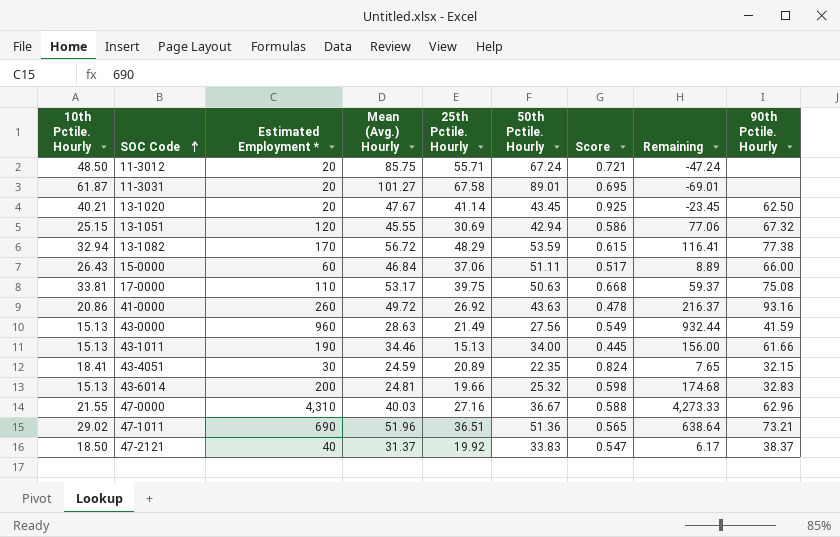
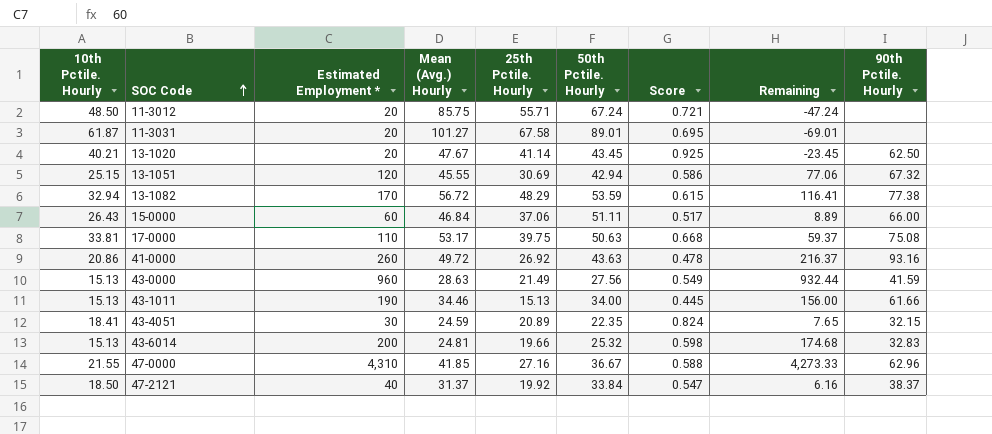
row 47-1011: 29.02 | 690 | 51.96 | 36.51 | 51.36 | 0.565 | 638.64 | 73.21 -> none
47-0000 | Mean (Avg.) Hourly: 40.03 -> 41.85
47-2121 | 50th Pctile. Hourly: 33.83 -> 33.84
47-2121 | Remaining: 6.17 -> 6.16

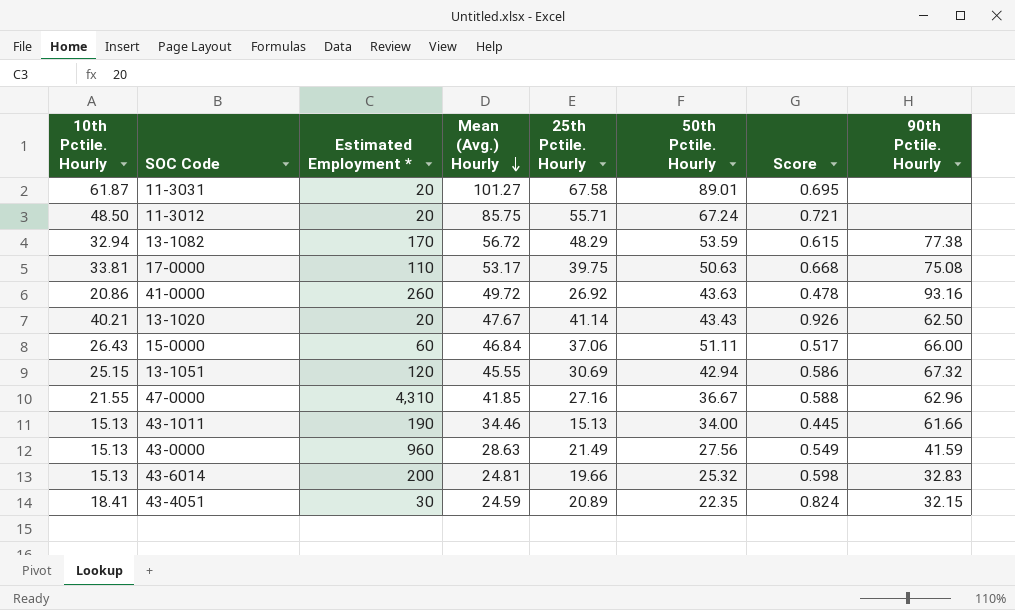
row order: SOC Code ascending -> Mean (Avg.) Hourly descending
column Remaining | formula: [Estimated Employment *] - [50th Pctile. Hourly] -> none
row 47-2121: 18.50 | 40 | 31.37 | 19.92 | 33.84 | 0.547 | 6.16 | 38.37 -> none
13-1020 | 50th Pctile. Hourly: 43.45 -> 43.43
13-1020 | Score: 0.925 -> 0.926

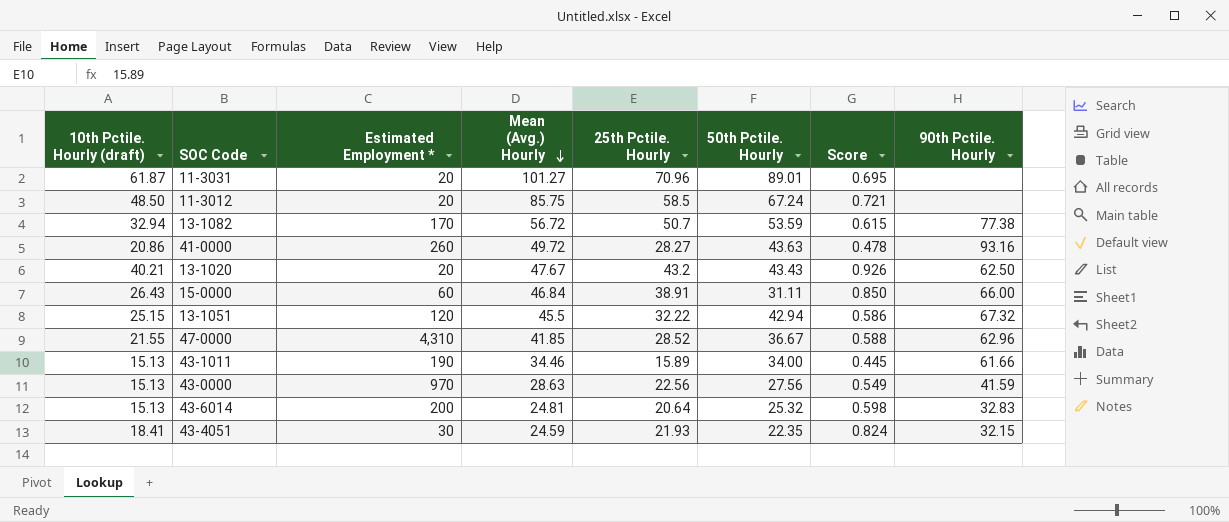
column name: 10th Pctile. Hourly -> 10th Pctile. Hourly (draft)
row 17-0000: 33.81 | 110 | 53.17 | 39.75 | 50.63 | 0.668 | 75.08 -> none
11-3031 | 25th Pctile. Hourly: 67.58 -> 70.96
11-3012 | 25th Pctile. Hourly: 55.71 -> 58.5
13-1082 | 25th Pctile. Hourly: 48.29 -> 50.7
41-0000 | 25th Pctile. Hourly: 26.92 -> 28.27
13-1020 | 25th Pctile. Hourly: 41.14 -> 43.2
15-0000 | 25th Pctile. Hourly: 37.06 -> 38.91
15-0000 | 50th Pctile. Hourly: 51.11 -> 31.11
15-0000 | Score: 0.517 -> 0.850
13-1051 | Mean (Avg.) Hourly: 45.55 -> 45.5
13-1051 | 25th Pctile. Hourly: 30.69 -> 32.22
47-0000 | 25th Pctile. Hourly: 27.16 -> 28.52
43-1011 | 25th Pctile. Hourly: 15.13 -> 15.89
43-0000 | Estimated Employment *: 960 -> 970
43-0000 | 25th Pctile. Hourly: 21.49 -> 22.56
43-6014 | 25th Pctile. Hourly: 19.66 -> 20.64
43-4051 | 25th Pctile. Hourly: 20.89 -> 21.93

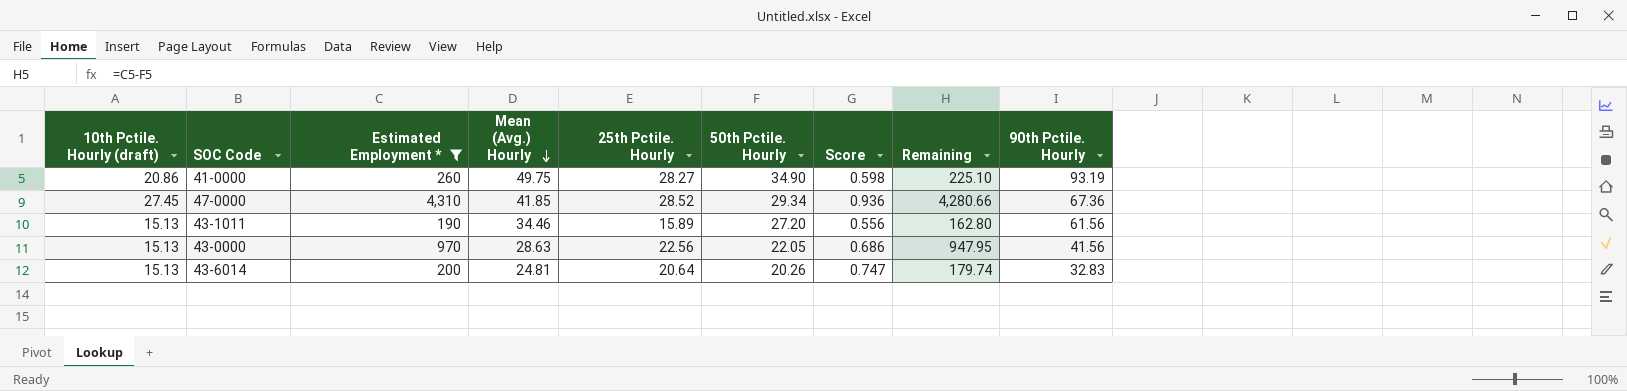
filter: none -> Estimated Employment * >= 190
column Remaining | formula: none -> [Estimated Employment *] - [50th Pctile. Hourly]
41-0000 | Mean (Avg.) Hourly: 49.72 -> 49.75
41-0000 | 50th Pctile. Hourly: 43.63 -> 34.90
41-0000 | Score: 0.478 -> 0.598
41-0000 | 90th Pctile. Hourly: 93.16 -> 93.19
47-0000 | 10th Pctile. Hourly (draft): 21.55 -> 27.45
47-0000 | 50th Pctile. Hourly: 36.67 -> 29.34
47-0000 | Score: 0.588 -> 0.936
47-0000 | 90th Pctile. Hourly: 62.96 -> 67.36
43-1011 | 50th Pctile. Hourly: 34.00 -> 27.20
43-1011 | Score: 0.445 -> 0.556
43-1011 | 90th Pctile. Hourly: 61.66 -> 61.56
43-0000 | 50th Pctile. Hourly: 27.56 -> 22.05
43-0000 | Score: 0.549 -> 0.686
43-0000 | 90th Pctile. Hourly: 41.59 -> 41.56
43-6014 | 50th Pctile. Hourly: 25.32 -> 20.26
43-6014 | Score: 0.598 -> 0.747

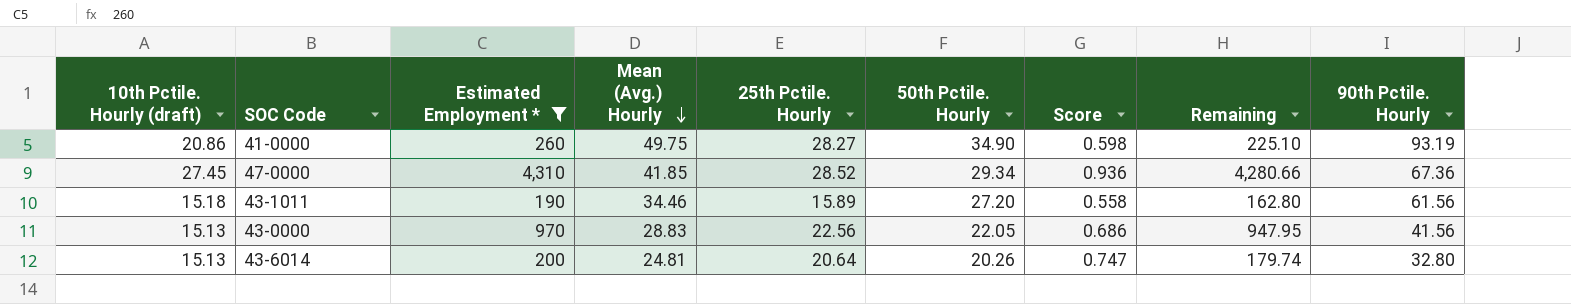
43-1011 | 10th Pctile. Hourly (draft): 15.13 -> 15.18
43-1011 | Score: 0.556 -> 0.558
43-0000 | Mean (Avg.) Hourly: 28.63 -> 28.83
43-6014 | 90th Pctile. Hourly: 32.83 -> 32.80

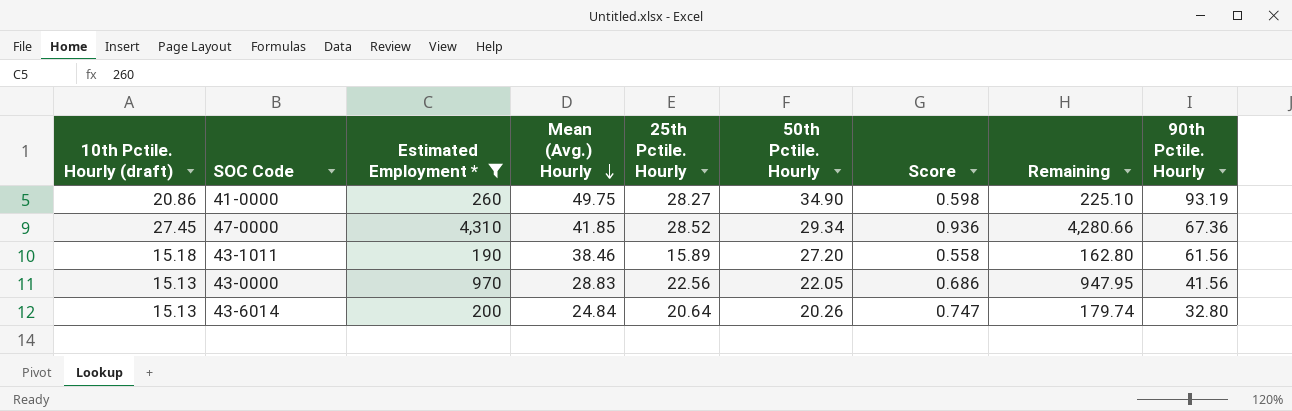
43-1011 | Mean (Avg.) Hourly: 34.46 -> 38.46
43-6014 | Mean (Avg.) Hourly: 24.81 -> 24.84

